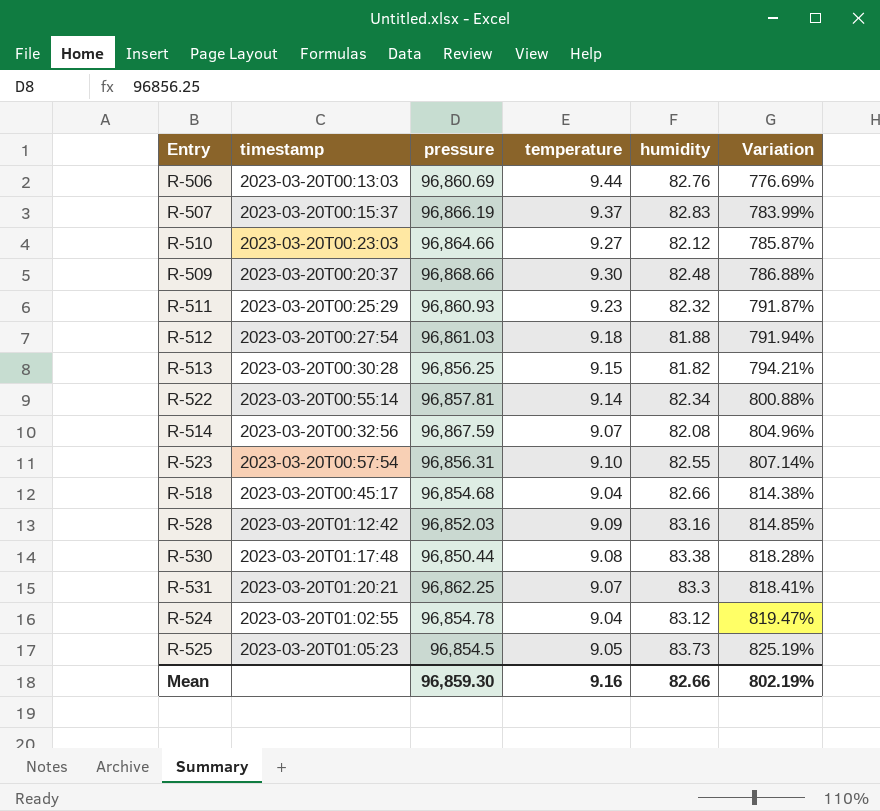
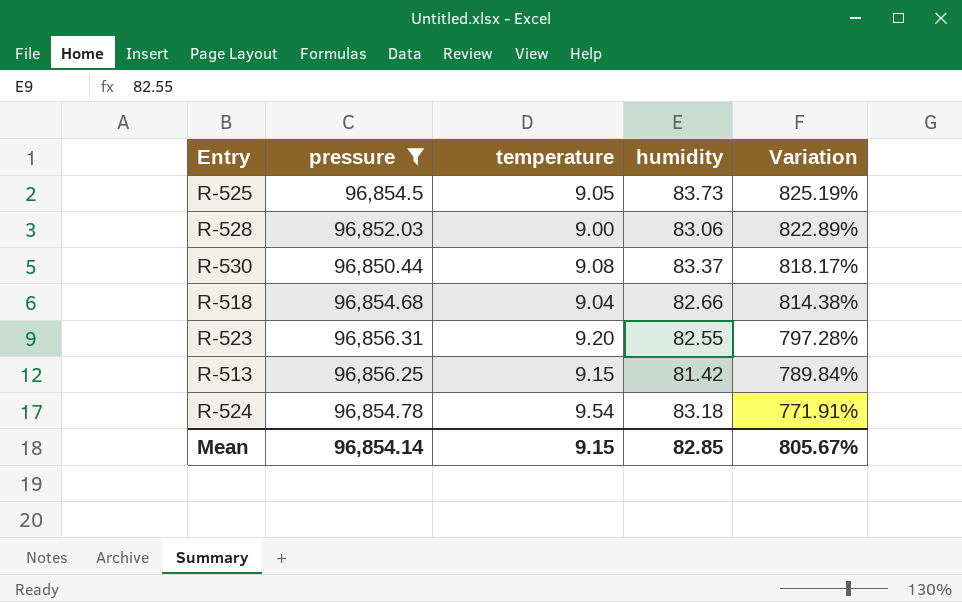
filter: none -> pressure <= 96,856.31
row order: Variation ascending -> Variation descending
column timestamp | position: 2 -> none
R-528 | temperature: 9.09 -> 9.00
R-528 | humidity: 83.16 -> 83.06
R-528 | Variation: 814.85% -> 822.89%
R-530 | humidity: 83.38 -> 83.37
R-530 | Variation: 818.28% -> 818.17%
R-523 | temperature: 9.10 -> 9.20
R-523 | Variation: 807.14% -> 797.28%
R-513 | humidity: 81.82 -> 81.42
R-513 | Variation: 794.21% -> 789.84%
R-524 | temperature: 9.04 -> 9.54
R-524 | humidity: 83.12 -> 83.18
R-524 | Variation: 819.47% -> 771.91%
Mean | pressure: 96,859.30 -> 96,854.14
Mean | temperature: 9.16 -> 9.15
Mean | humidity: 82.66 -> 82.85
Mean | Variation: 802.19% -> 805.67%

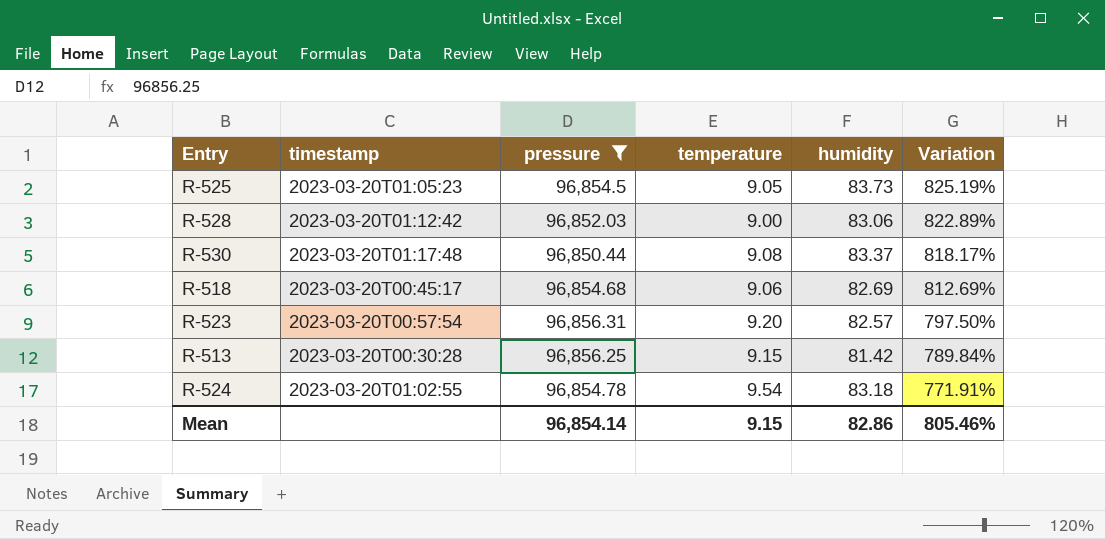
column timestamp | position: none -> 2
R-518 | temperature: 9.04 -> 9.06
R-518 | humidity: 82.66 -> 82.69
R-518 | Variation: 814.38% -> 812.69%
R-523 | humidity: 82.55 -> 82.57
R-523 | Variation: 797.28% -> 797.50%
Mean | humidity: 82.85 -> 82.86
Mean | Variation: 805.67% -> 805.46%

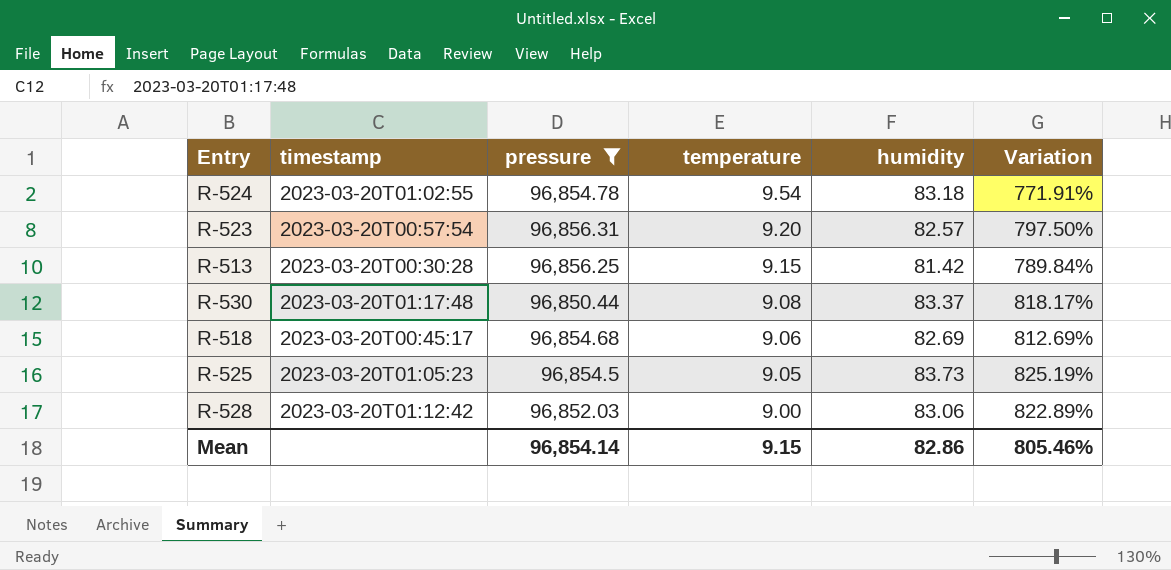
row order: Variation descending -> temperature descending

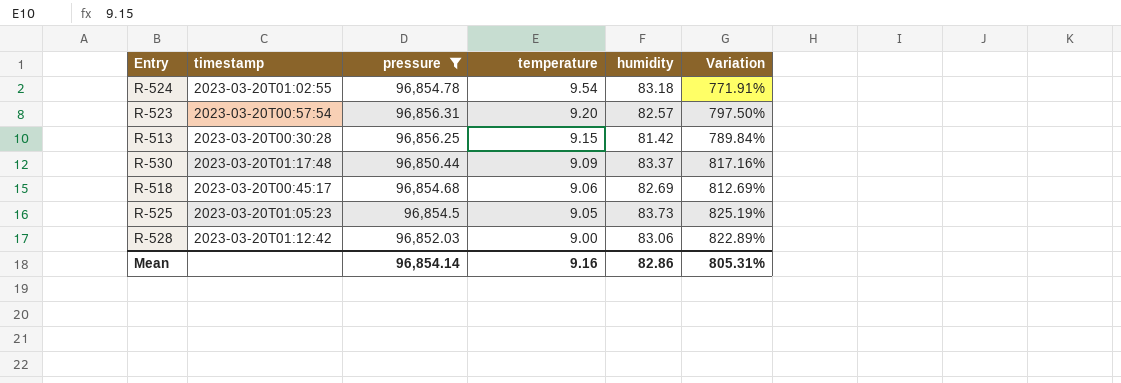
R-530 | temperature: 9.08 -> 9.09
R-530 | Variation: 818.17% -> 817.16%
Mean | temperature: 9.15 -> 9.16
Mean | Variation: 805.46% -> 805.31%

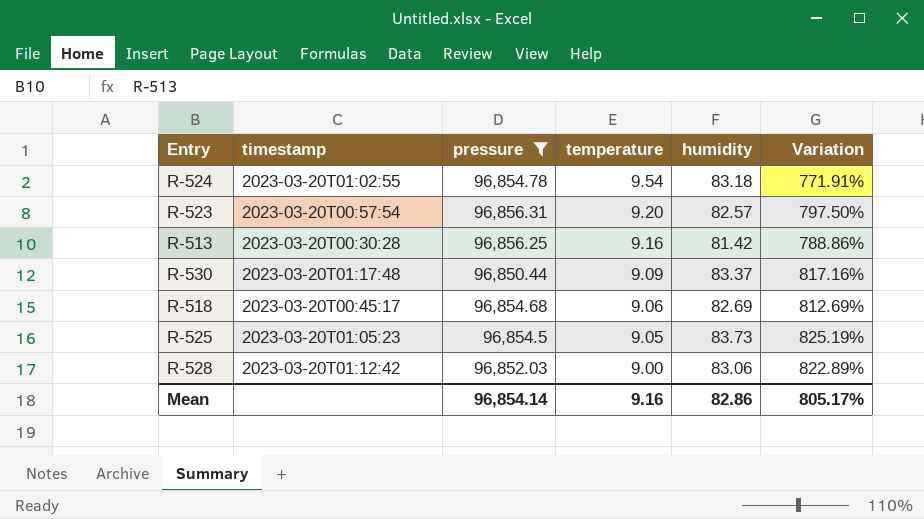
R-513 | temperature: 9.15 -> 9.16
R-513 | Variation: 789.84% -> 788.86%
Mean | Variation: 805.31% -> 805.17%

